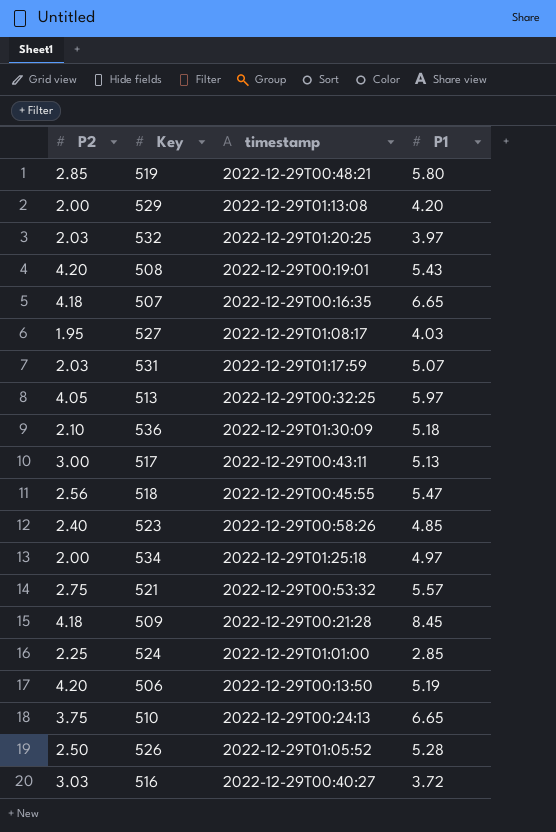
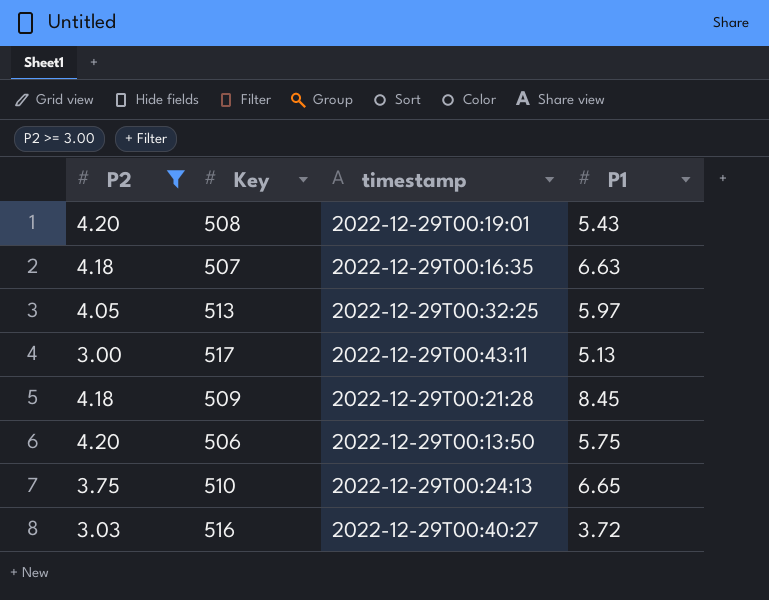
filter: none -> P2 >= 3.00
507 | P1: 6.65 -> 6.63
506 | P1: 5.19 -> 5.75

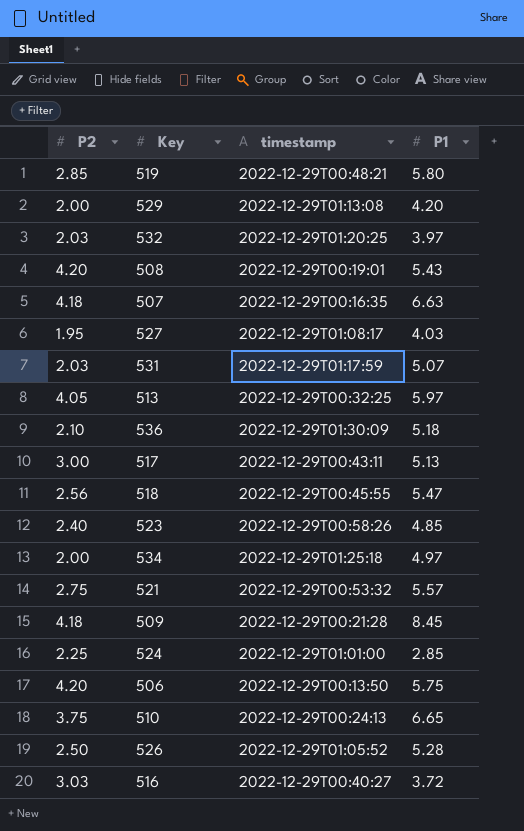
filter: P2 >= 3.00 -> none

